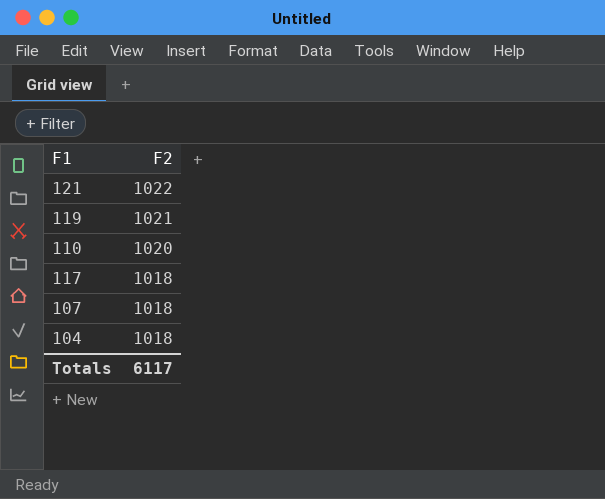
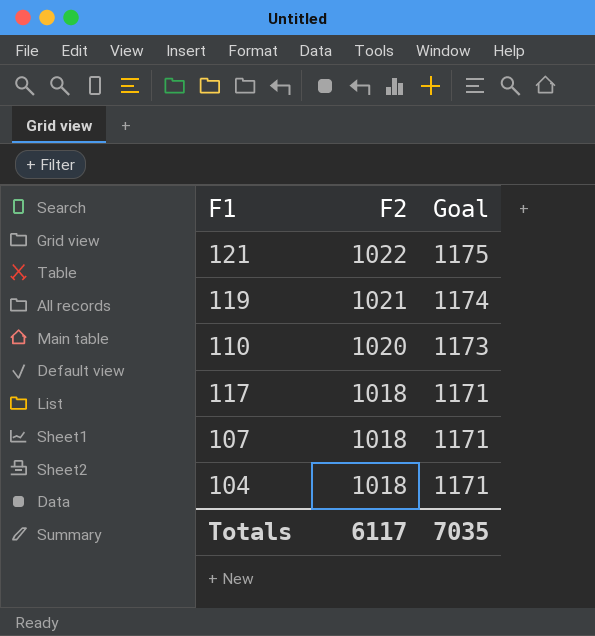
column Goal | formula: none -> [F2] * 1.15

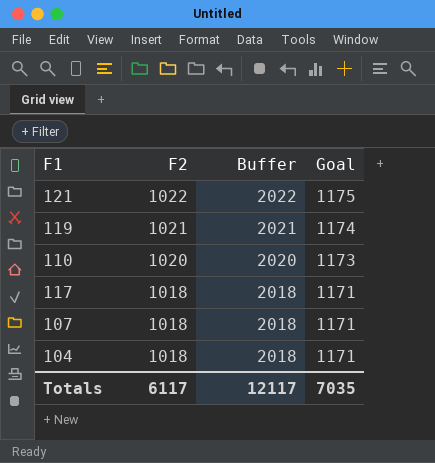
column Buffer | formula: none -> [F2] + 1000

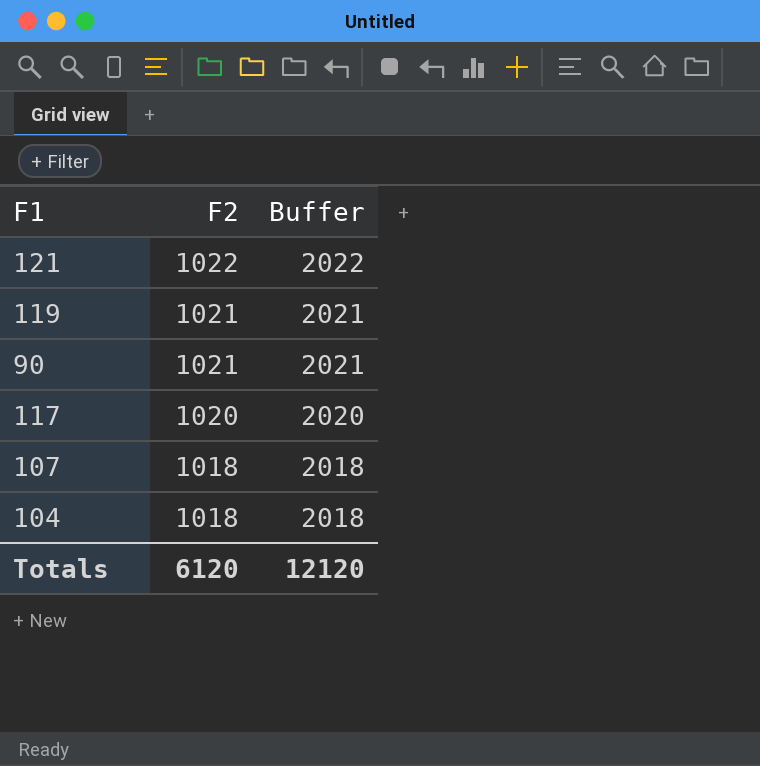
column Goal | formula: [F2] * 1.15 -> none
row 110: 1020 | 2020 | 1173 -> none
row 90: none -> 1021 | 2021
117 | F2: 1018 -> 1020
117 | Buffer: 2018 -> 2020
Totals | F2: 6117 -> 6120
Totals | Buffer: 12117 -> 12120

